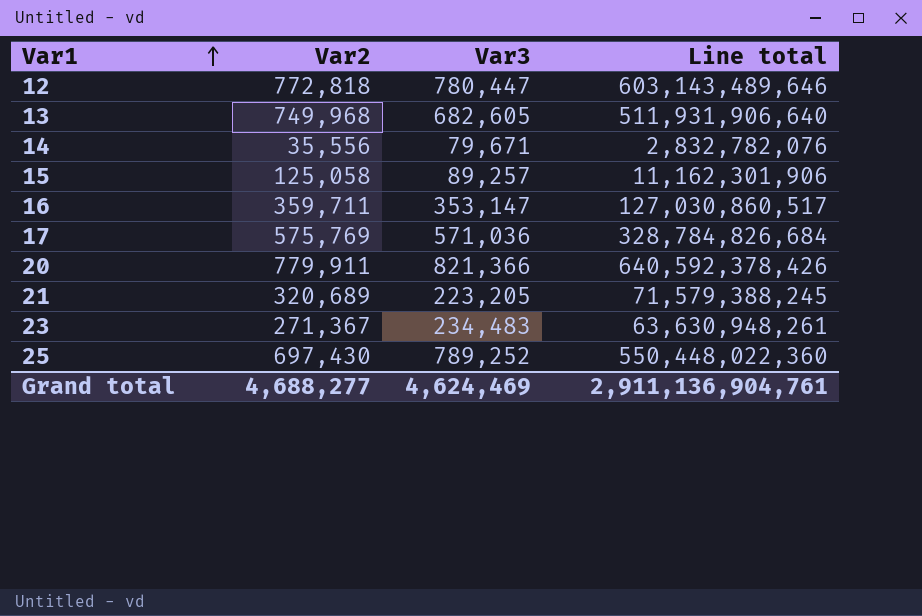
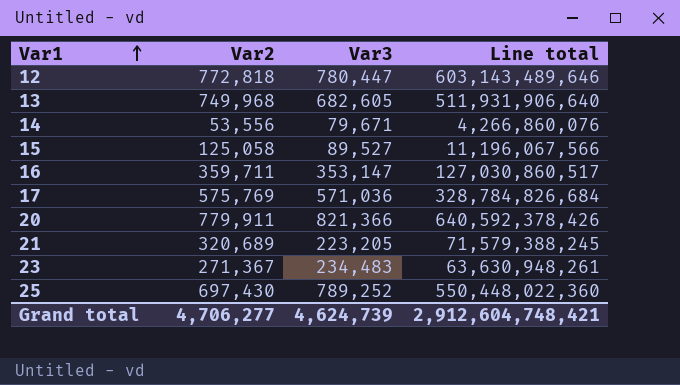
14 | Var2: 35,556 -> 53,556
14 | Line total: 2,832,782,076 -> 4,266,860,076
15 | Var3: 89,257 -> 89,527
15 | Line total: 11,162,301,906 -> 11,196,067,566
Grand total | Var2: 4,688,277 -> 4,706,277
Grand total | Var3: 4,624,469 -> 4,624,739
Grand total | Line total: 2,911,136,904,761 -> 2,912,604,748,421

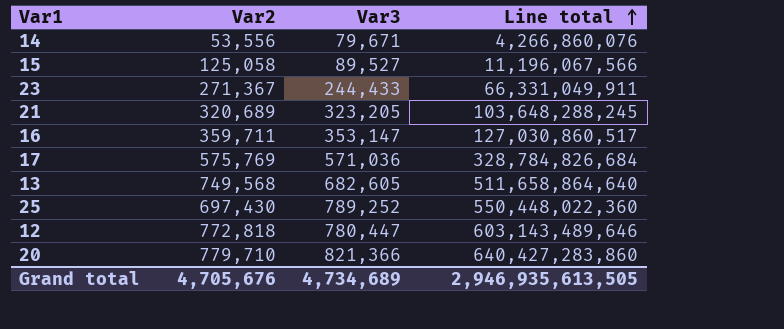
row order: Var1 ascending -> Line total ascending
23 | Var3: 234,483 -> 244,433
23 | Line total: 63,630,948,261 -> 66,331,049,911
21 | Var3: 223,205 -> 323,205
21 | Line total: 71,579,388,245 -> 103,648,288,245
13 | Var2: 749,968 -> 749,568
13 | Line total: 511,931,906,640 -> 511,658,864,640
20 | Var2: 779,911 -> 779,710
20 | Line total: 640,592,378,426 -> 640,427,283,860
Grand total | Var2: 4,706,277 -> 4,705,676
Grand total | Var3: 4,624,739 -> 4,734,689
Grand total | Line total: 2,912,604,748,421 -> 2,946,935,613,505

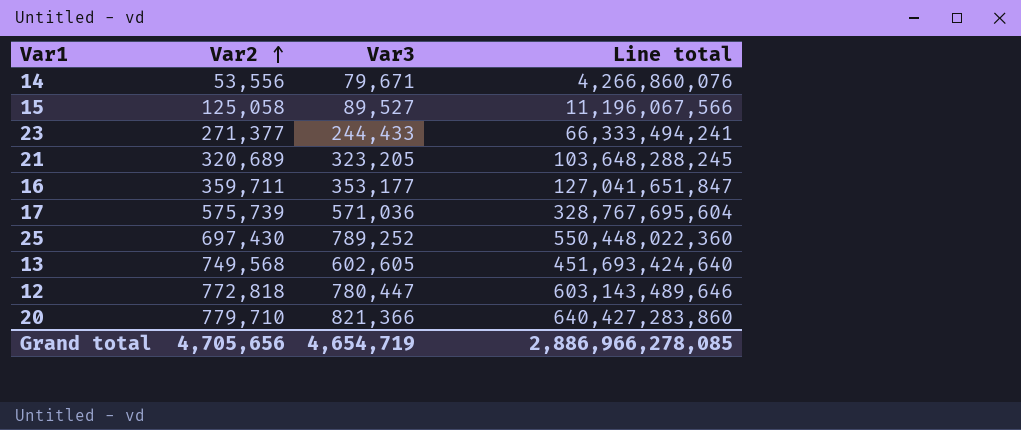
row order: Line total ascending -> Var2 ascending
23 | Var2: 271,367 -> 271,377
23 | Line total: 66,331,049,911 -> 66,333,494,241
16 | Var3: 353,147 -> 353,177
16 | Line total: 127,030,860,517 -> 127,041,651,847
17 | Var2: 575,769 -> 575,739
17 | Line total: 328,784,826,684 -> 328,767,695,604
13 | Var3: 682,605 -> 602,605
13 | Line total: 511,658,864,640 -> 451,693,424,640
Grand total | Var2: 4,705,676 -> 4,705,656
Grand total | Var3: 4,734,689 -> 4,654,719
Grand total | Line total: 2,946,935,613,505 -> 2,886,966,278,085

